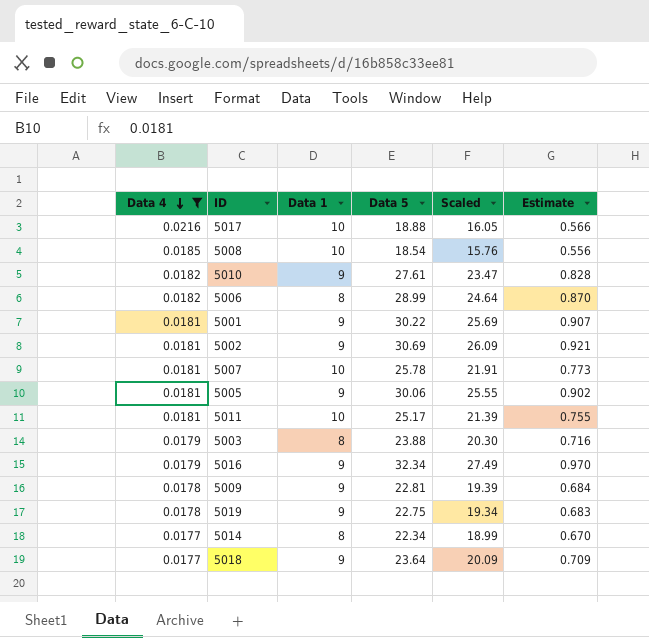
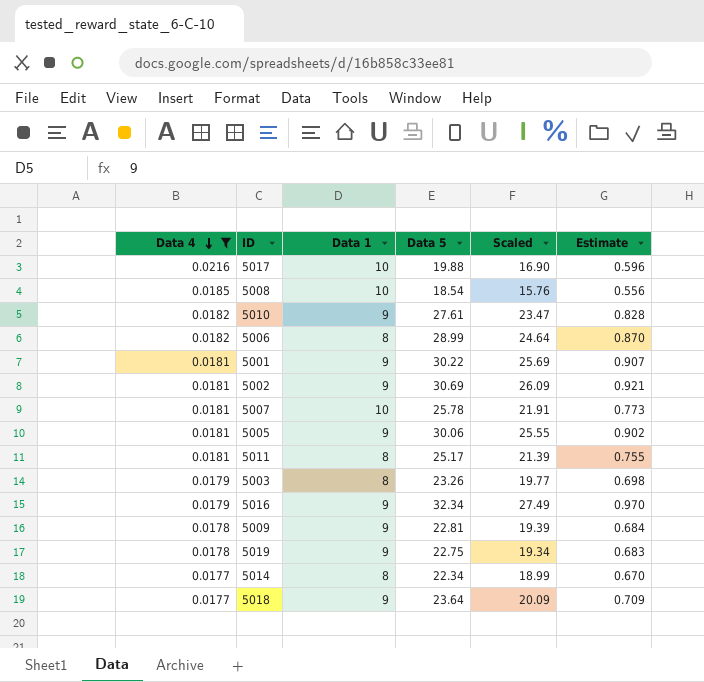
5017 | Data 5: 18.88 -> 19.88
5017 | Scaled: 16.05 -> 16.90
5017 | Estimate: 0.566 -> 0.596
5011 | Data 1: 10 -> 8
5003 | Data 5: 23.88 -> 23.26
5003 | Scaled: 20.30 -> 19.77
5003 | Estimate: 0.716 -> 0.698

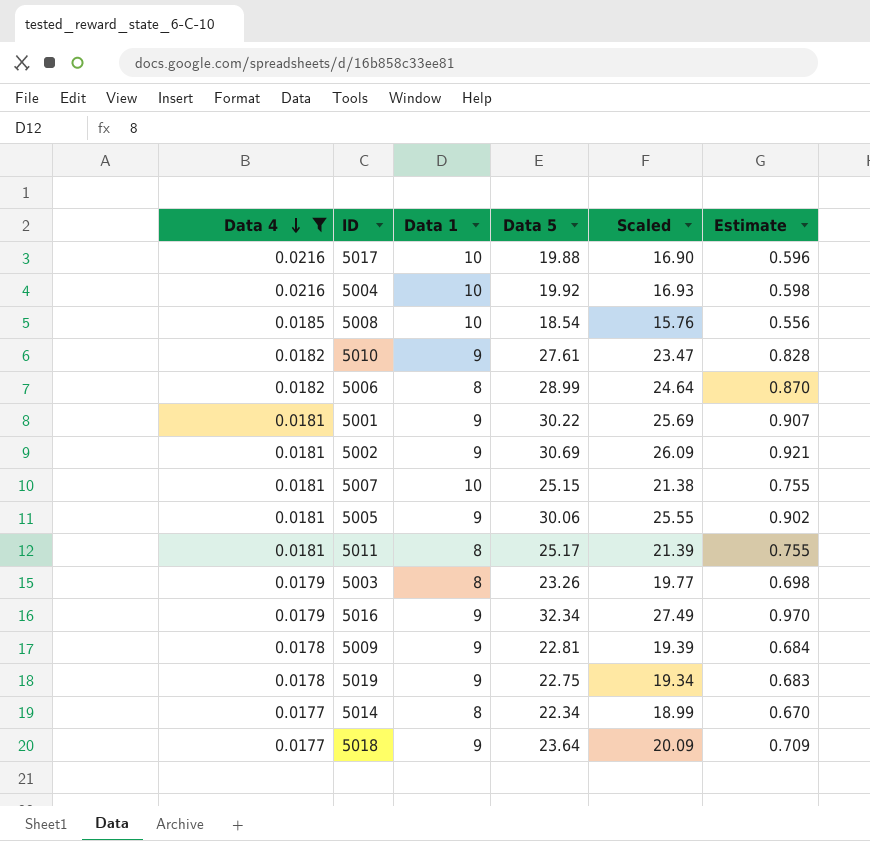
row 5004: none -> 0.0216 | 10 | 19.92 | 16.93 | 0.598
5007 | Data 5: 25.78 -> 25.15
5007 | Scaled: 21.91 -> 21.38
5007 | Estimate: 0.773 -> 0.755

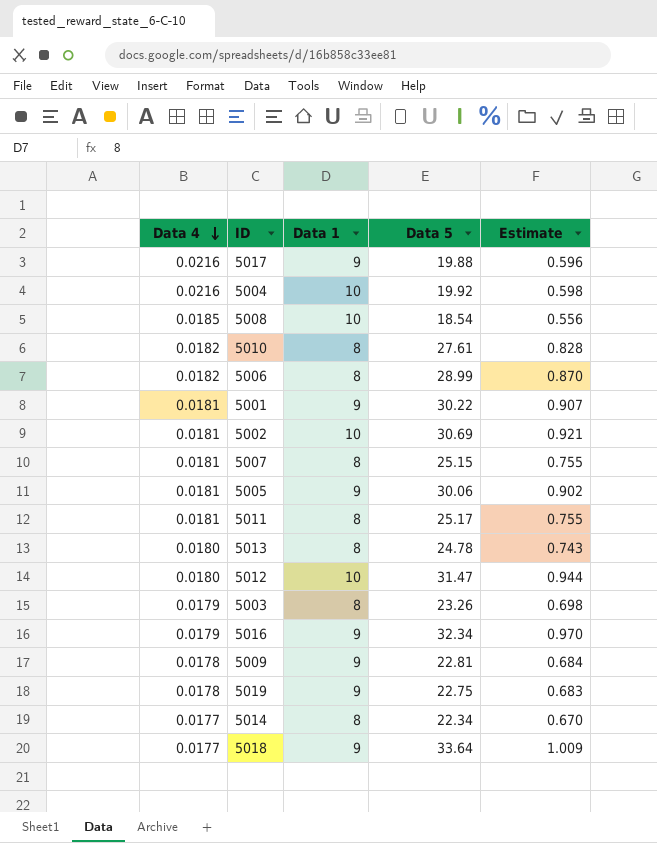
filter: Data 4 != 0.0180 -> none
column Scaled | formula: [Data 5] * 0.85 -> none
5017 | Data 1: 10 -> 9
5010 | Data 1: 9 -> 8
5002 | Data 1: 9 -> 10
5007 | Data 1: 10 -> 8
5018 | Data 5: 23.64 -> 33.64
5018 | Estimate: 0.709 -> 1.009

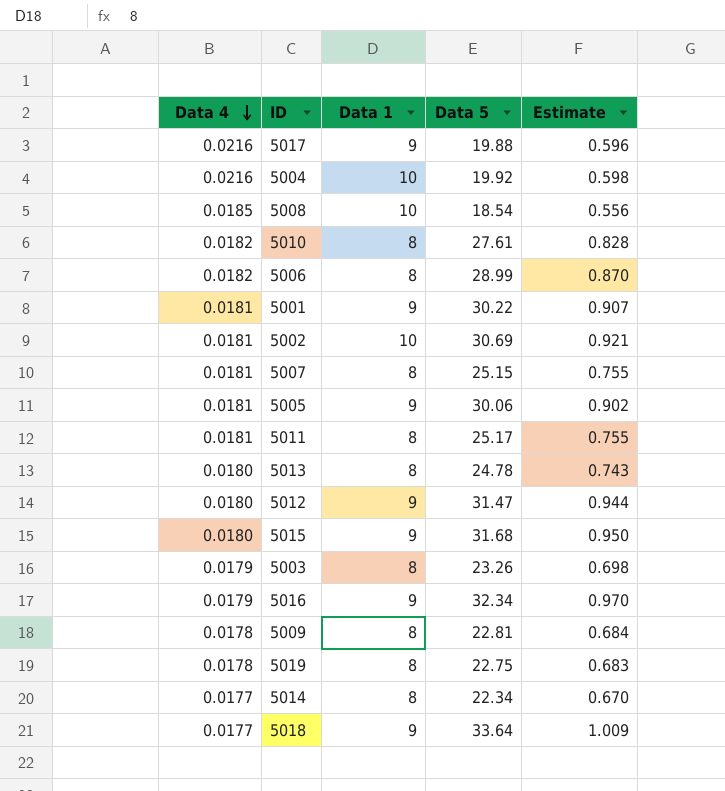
5012 | Data 1: 10 -> 9
row 5015: none -> 0.0180 | 9 | 31.68 | 0.950
5009 | Data 1: 9 -> 8
5019 | Data 1: 9 -> 8

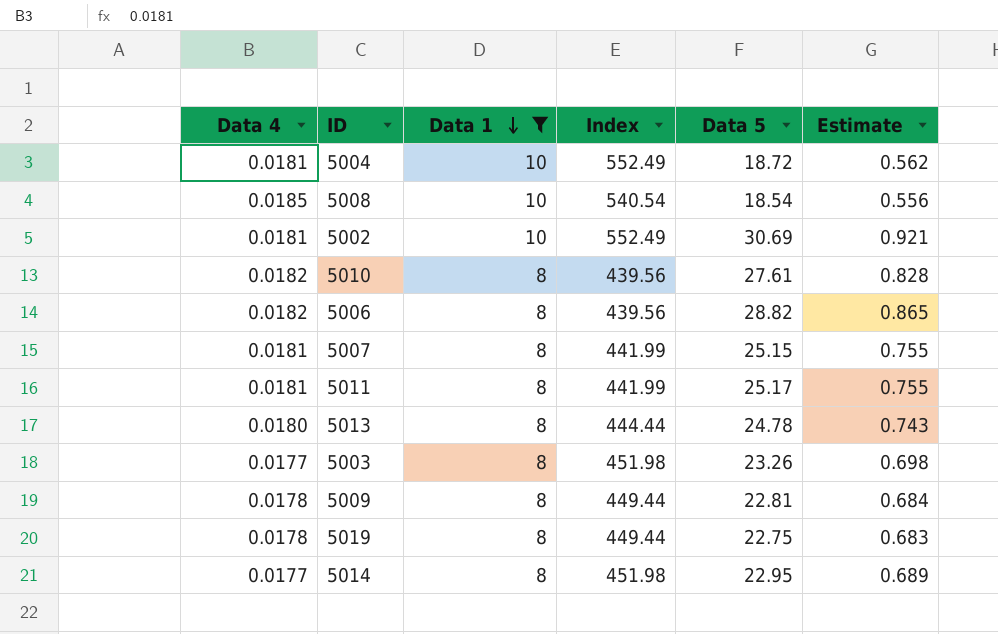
filter: none -> Data 1 != 9
row order: Data 4 descending -> Data 1 descending
column Index | formula: none -> [Data 1] / [Data 4]
5004 | Data 4: 0.0216 -> 0.0181
5004 | Data 5: 19.92 -> 18.72
5004 | Estimate: 0.598 -> 0.562
5006 | Data 5: 28.99 -> 28.82
5006 | Estimate: 0.870 -> 0.865
5003 | Data 4: 0.0179 -> 0.0177
5014 | Data 5: 22.34 -> 22.95
5014 | Estimate: 0.670 -> 0.689

